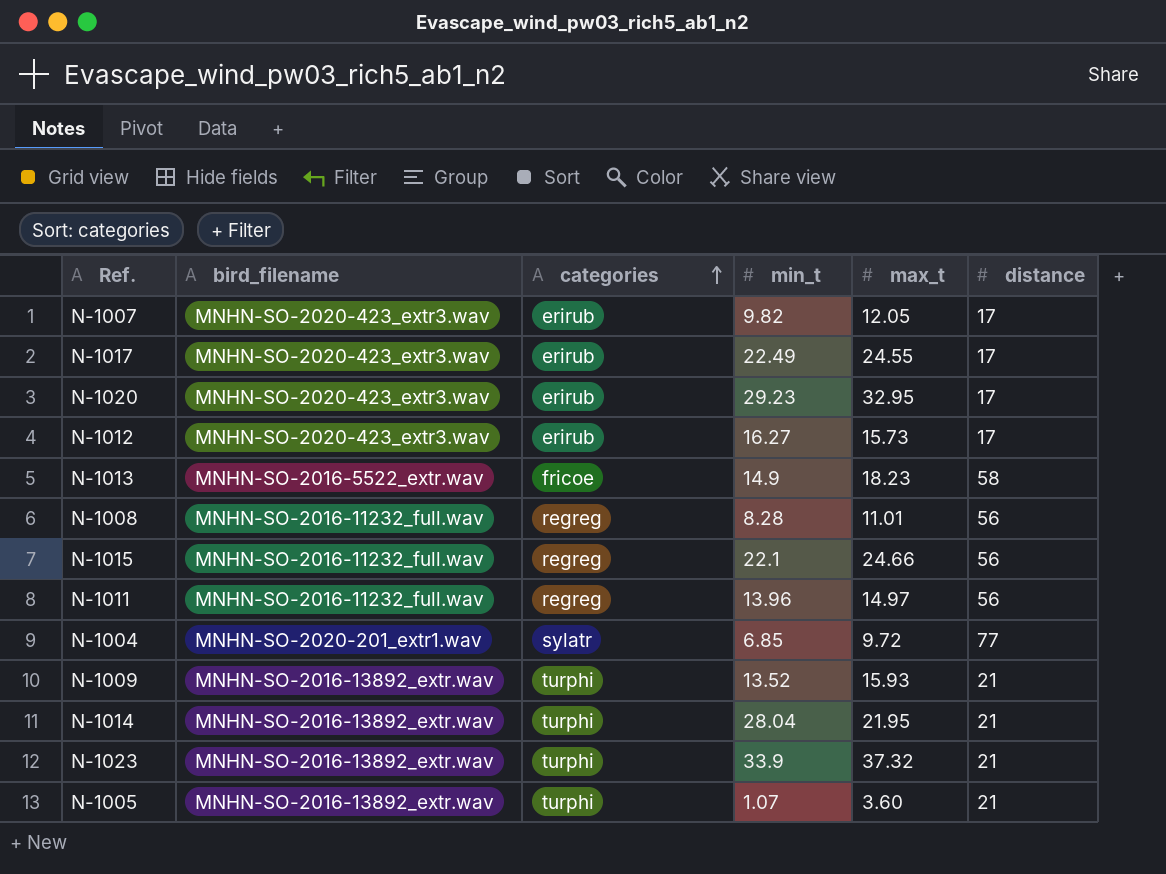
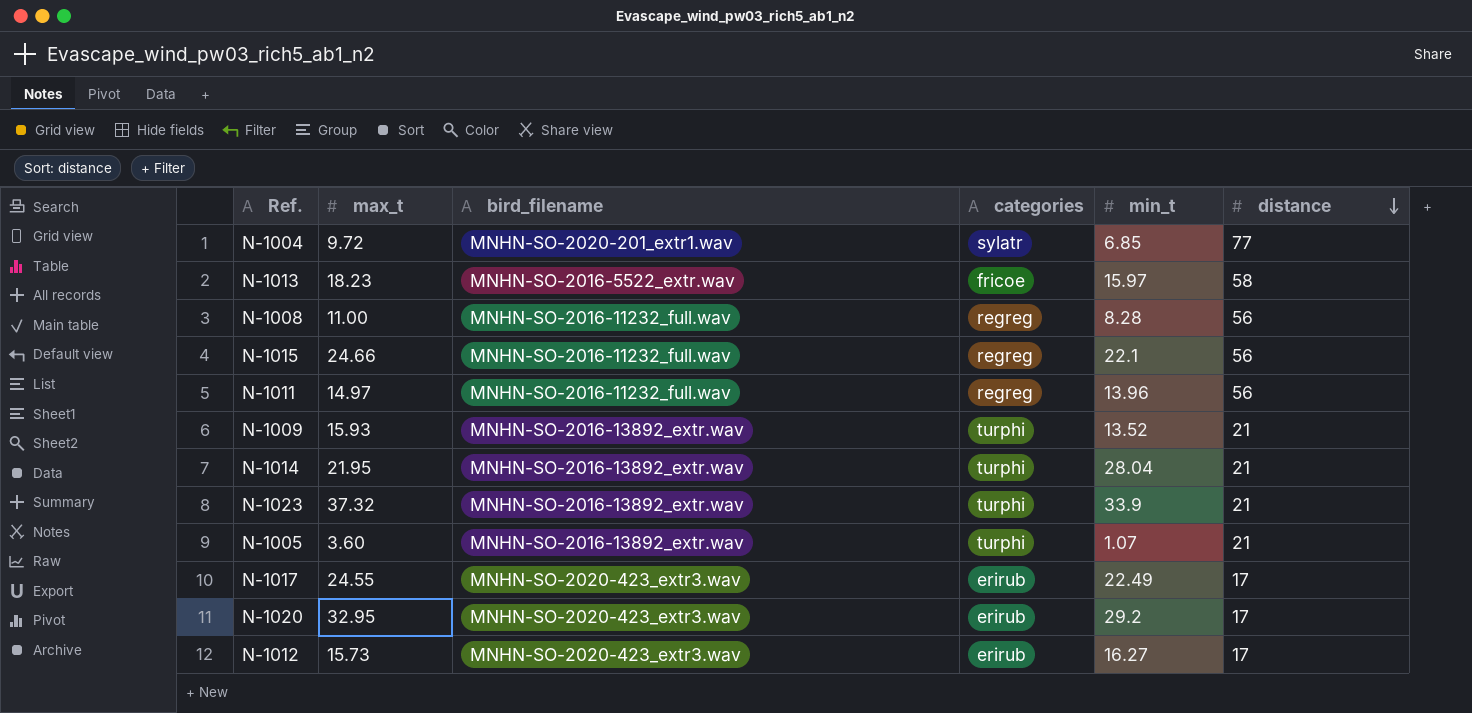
row order: categories ascending -> distance descending
column max_t | position: 5 -> 2
row N-1007: MNHN-SO-2020-423_extr3.wav | erirub | 9.82 | 12.05 | 17 -> none
N-1013 | min_t: 14.9 -> 15.97
N-1008 | max_t: 11.01 -> 11.00
N-1020 | min_t: 29.23 -> 29.2

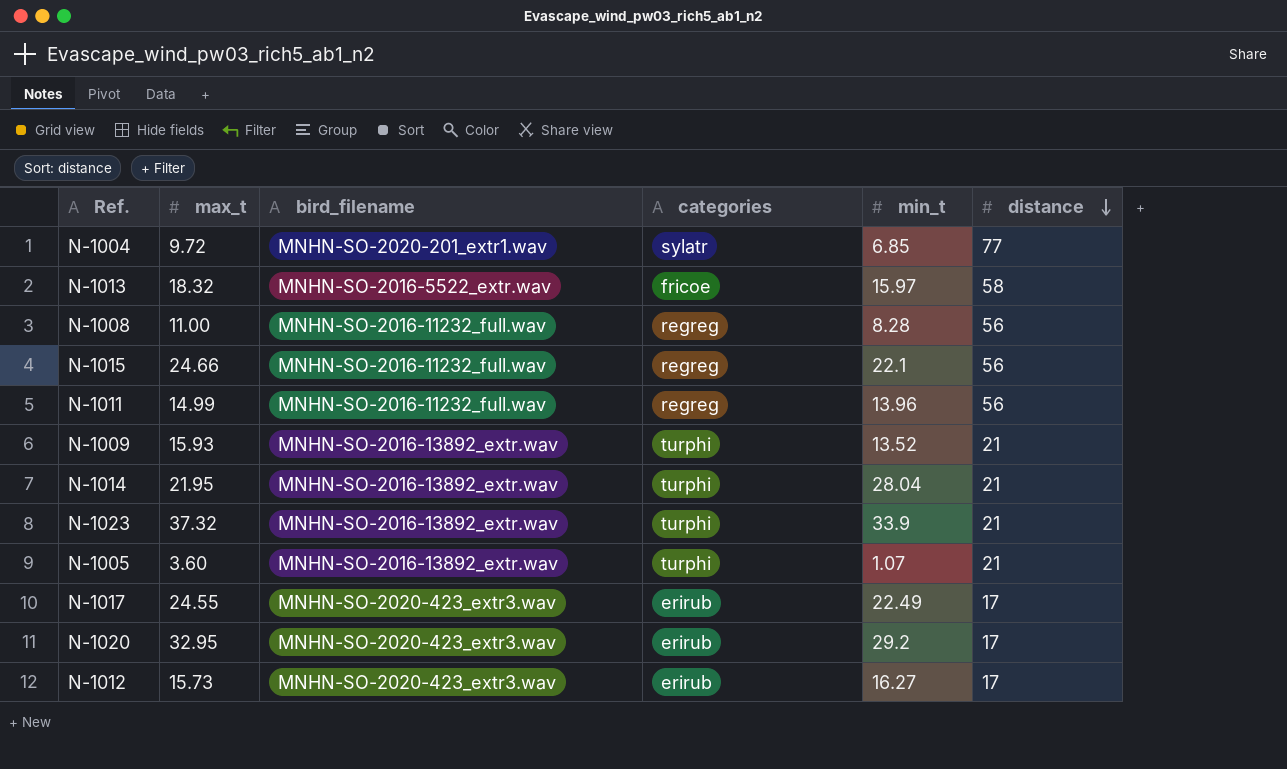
N-1013 | max_t: 18.23 -> 18.32
N-1011 | max_t: 14.97 -> 14.99

